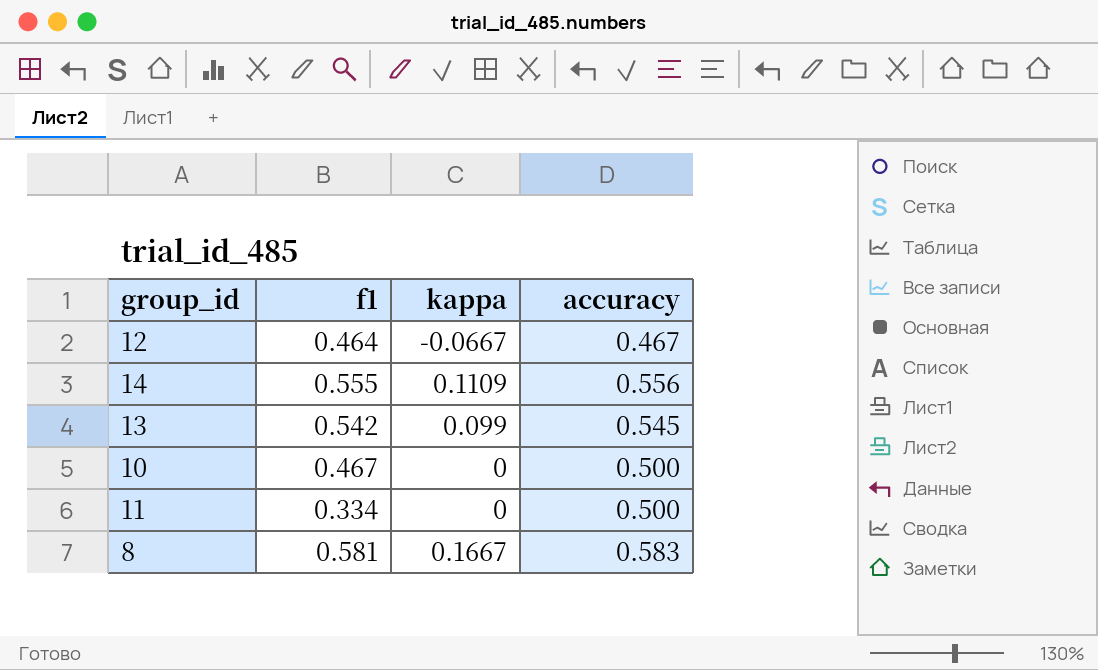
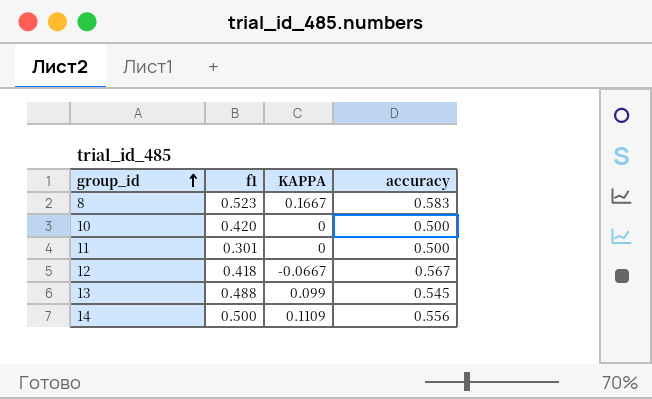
row order: none -> group_id ascending
column name: kappa -> KAPPA
8 | f1: 0.581 -> 0.523
10 | f1: 0.467 -> 0.420
11 | f1: 0.334 -> 0.301
12 | f1: 0.464 -> 0.418
12 | accuracy: 0.467 -> 0.567
13 | f1: 0.542 -> 0.488
14 | f1: 0.555 -> 0.500

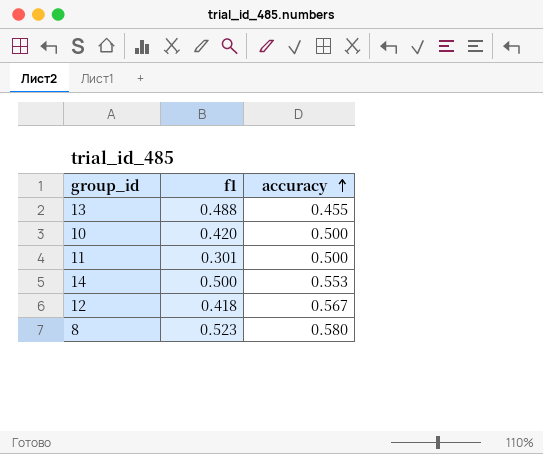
row order: group_id ascending -> accuracy ascending
column KAPPA | position: 3 -> none
13 | accuracy: 0.545 -> 0.455
14 | accuracy: 0.556 -> 0.553
8 | accuracy: 0.583 -> 0.580

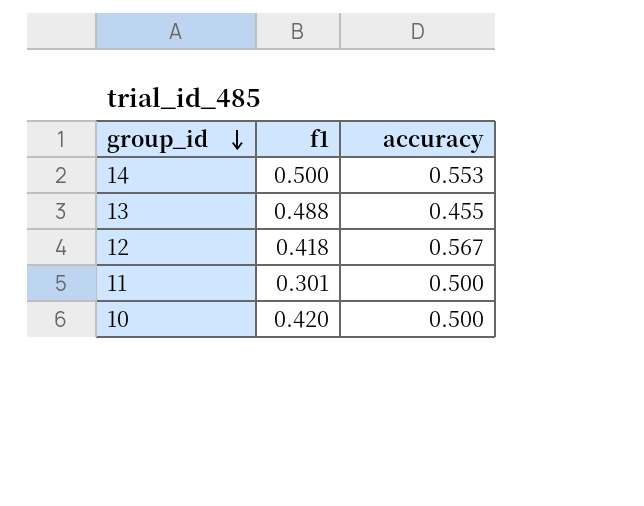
row order: accuracy ascending -> group_id descending
row 8: 0.523 | 0.580 -> none

